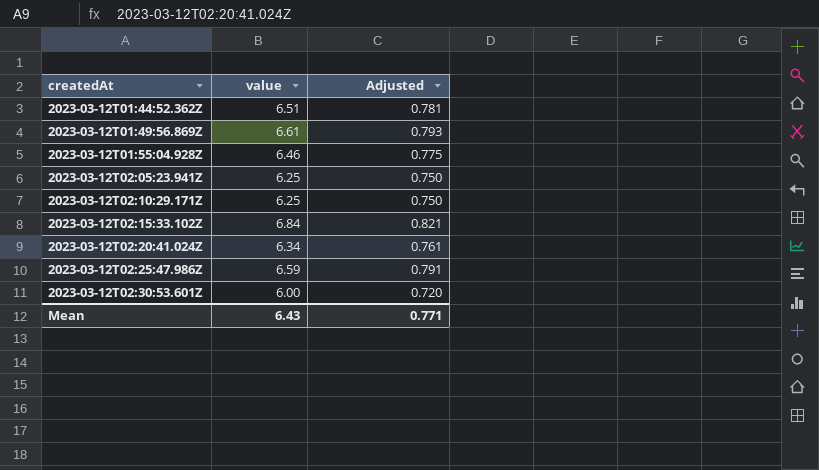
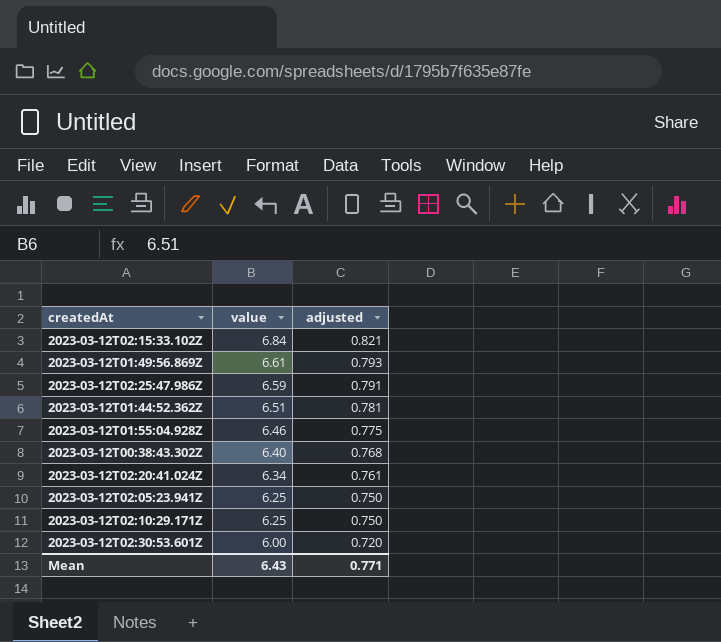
row order: createdAt ascending -> value descending
column name: Adjusted -> adjusted
row 2023-03-12T00:38:43.302Z: none -> 6.40 | 0.768

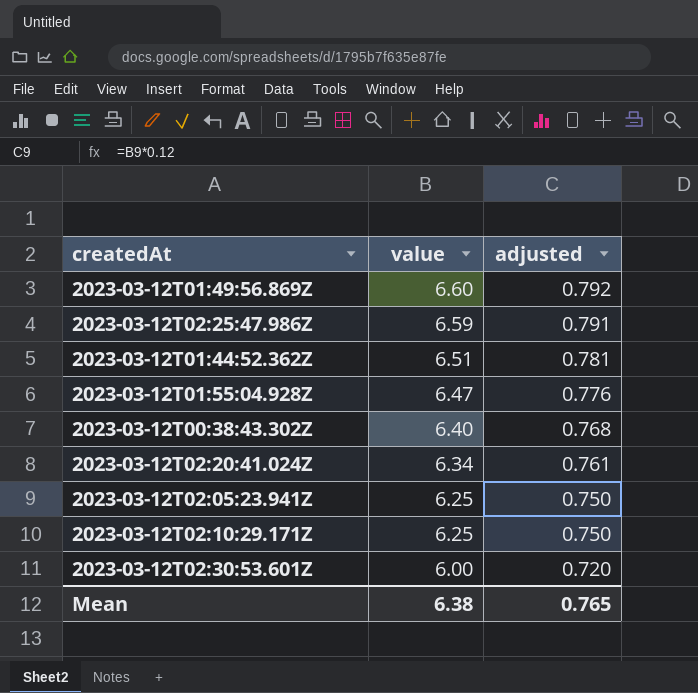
row 2023-03-12T02:15:33.102Z: 6.84 | 0.821 -> none
2023-03-12T01:49:56.869Z | value: 6.61 -> 6.60
2023-03-12T01:49:56.869Z | adjusted: 0.793 -> 0.792
2023-03-12T01:55:04.928Z | value: 6.46 -> 6.47
2023-03-12T01:55:04.928Z | adjusted: 0.775 -> 0.776
Mean | value: 6.43 -> 6.38
Mean | adjusted: 0.771 -> 0.765

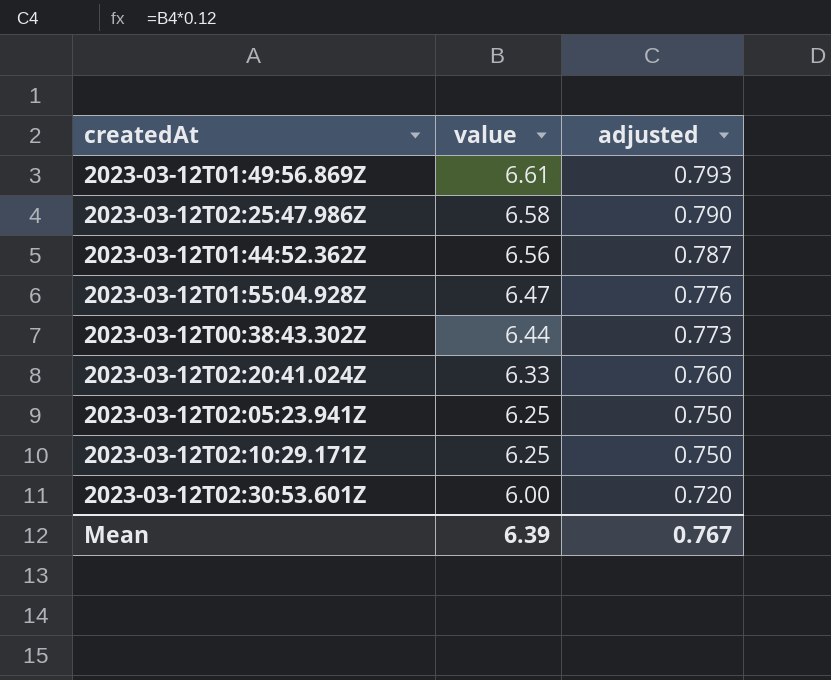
2023-03-12T01:49:56.869Z | value: 6.60 -> 6.61
2023-03-12T01:49:56.869Z | adjusted: 0.792 -> 0.793
2023-03-12T02:25:47.986Z | value: 6.59 -> 6.58
2023-03-12T02:25:47.986Z | adjusted: 0.791 -> 0.790
2023-03-12T01:44:52.362Z | value: 6.51 -> 6.56
2023-03-12T01:44:52.362Z | adjusted: 0.781 -> 0.787
2023-03-12T00:38:43.302Z | value: 6.40 -> 6.44
2023-03-12T00:38:43.302Z | adjusted: 0.768 -> 0.773
2023-03-12T02:20:41.024Z | value: 6.34 -> 6.33
2023-03-12T02:20:41.024Z | adjusted: 0.761 -> 0.760
Mean | value: 6.38 -> 6.39
Mean | adjusted: 0.765 -> 0.767

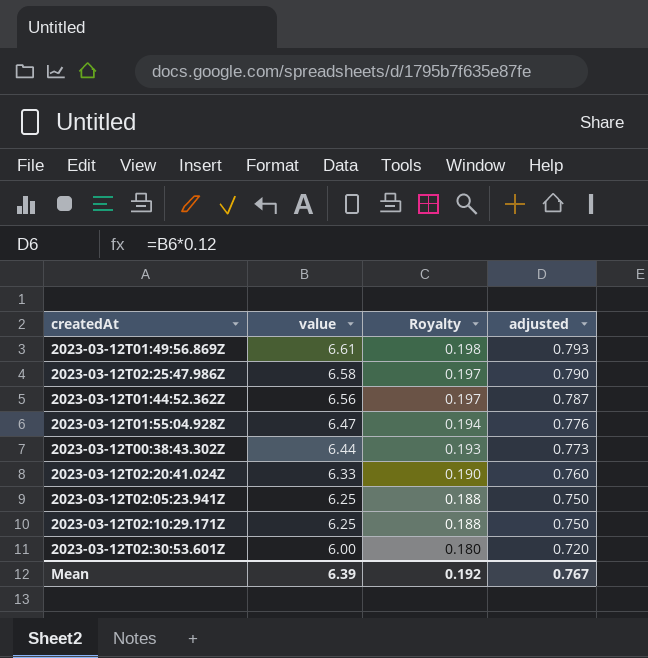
column Royalty | formula: none -> [value] * 0.03

